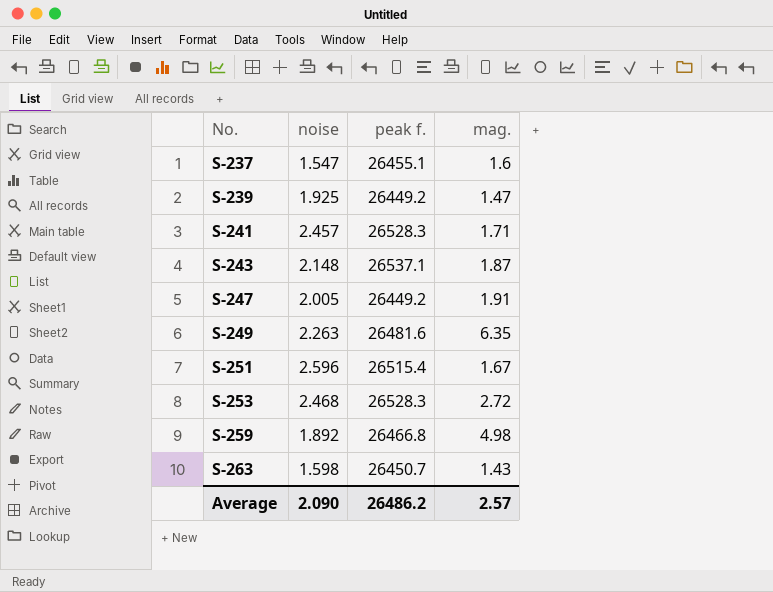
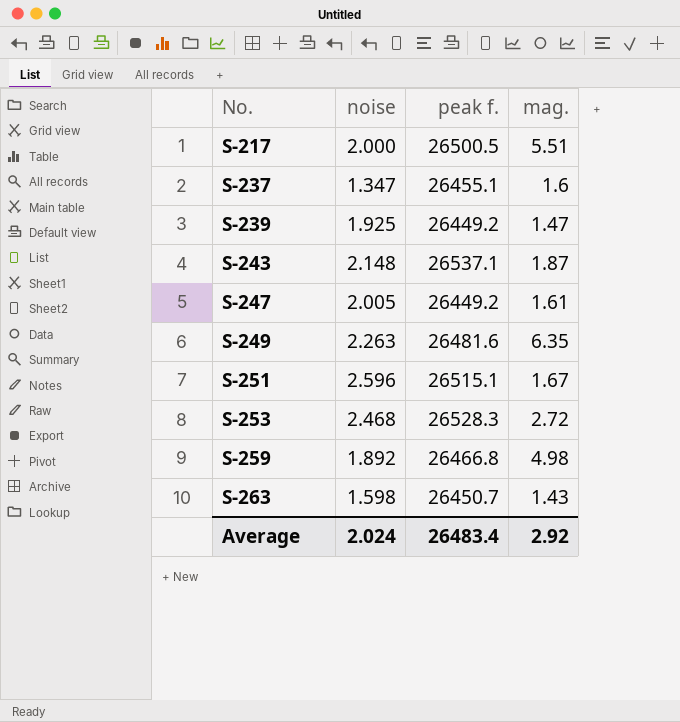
row S-241: 2.457 | 26528.3 | 1.71 -> none
row S-217: none -> 2.000 | 26500.5 | 5.51
S-237 | noise: 1.547 -> 1.347
S-247 | mag.: 1.91 -> 1.61
S-251 | peak f.: 26515.4 -> 26515.1
Average | noise: 2.090 -> 2.024
Average | peak f.: 26486.2 -> 26483.4
Average | mag.: 2.57 -> 2.92

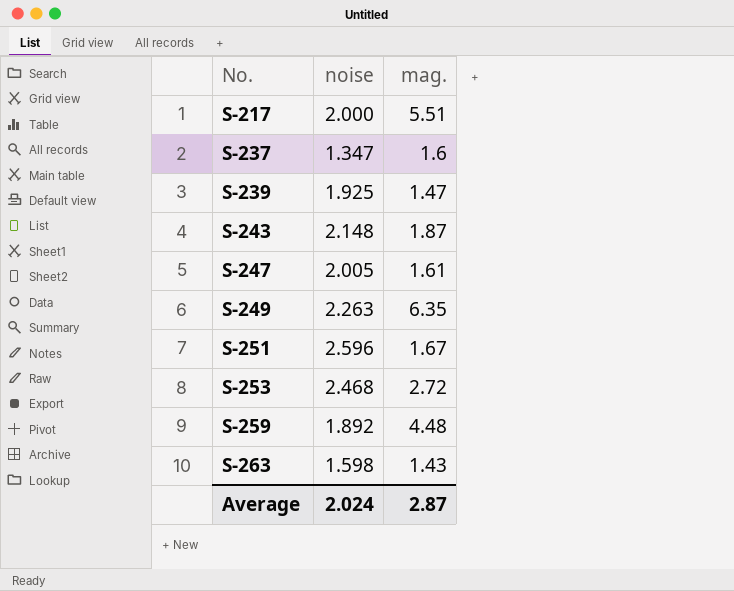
column peak f. | position: 3 -> none
S-259 | mag.: 4.98 -> 4.48
Average | mag.: 2.92 -> 2.87

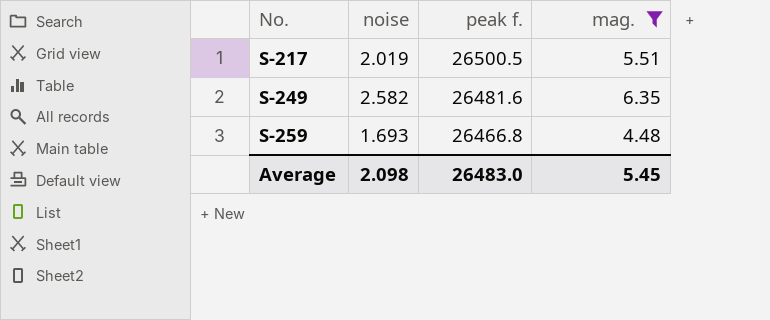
filter: none -> mag. >= 4.48
column peak f. | position: none -> 3
S-217 | noise: 2.000 -> 2.019
S-249 | noise: 2.263 -> 2.582
S-259 | noise: 1.892 -> 1.693
Average | noise: 2.024 -> 2.098
Average | mag.: 2.87 -> 5.45

